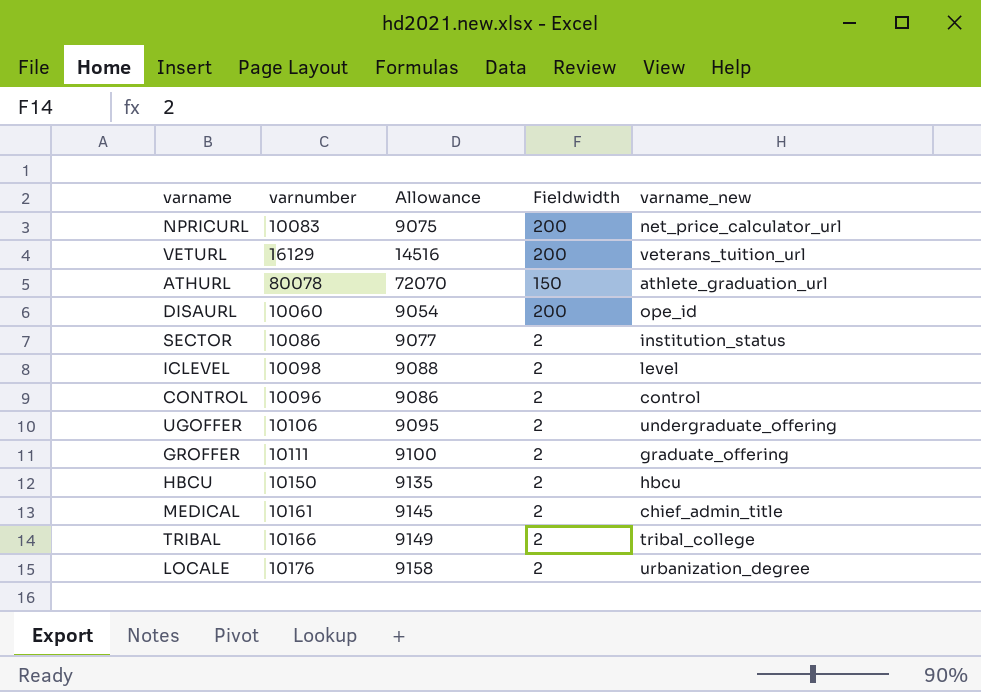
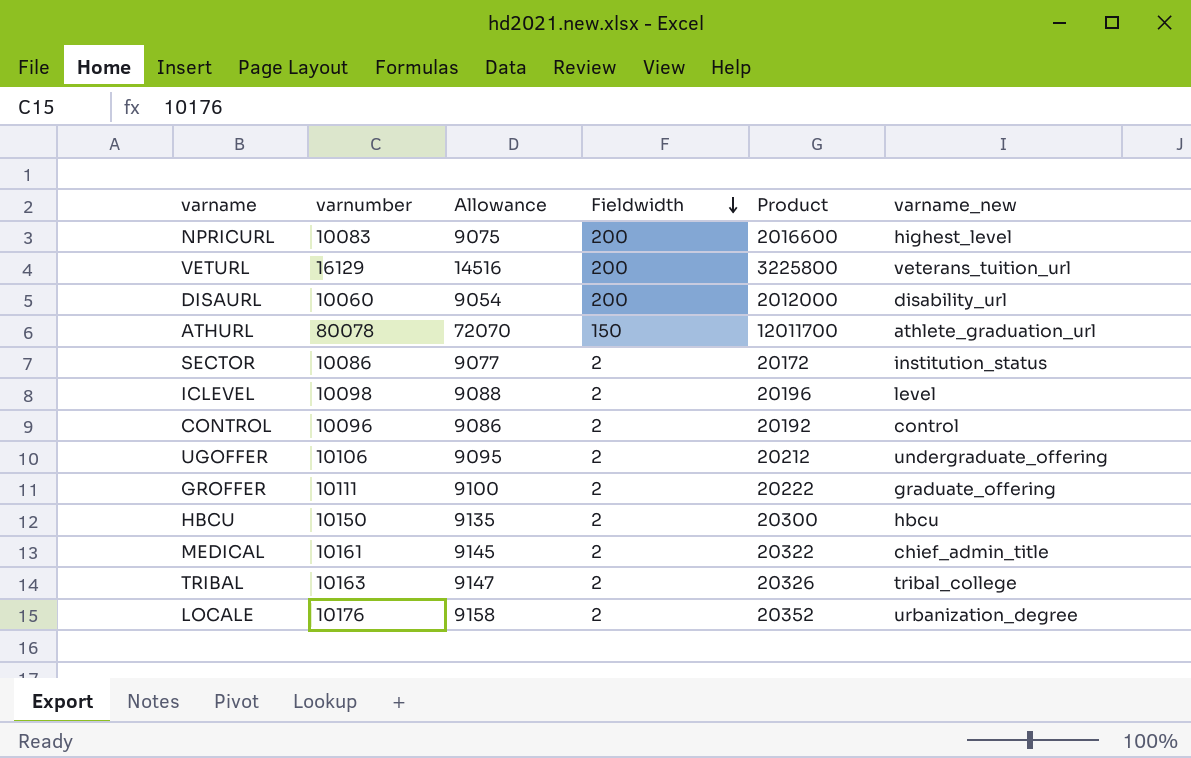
row order: none -> Fieldwidth descending
column Product | formula: none -> [varnumber] * [Fieldwidth]
NPRICURL | varname_new: net_price_calculator_url -> highest_level
DISAURL | varname_new: ope_id -> disability_url
TRIBAL | varnumber: 10166 -> 10163
TRIBAL | Allowance: 9149 -> 9147

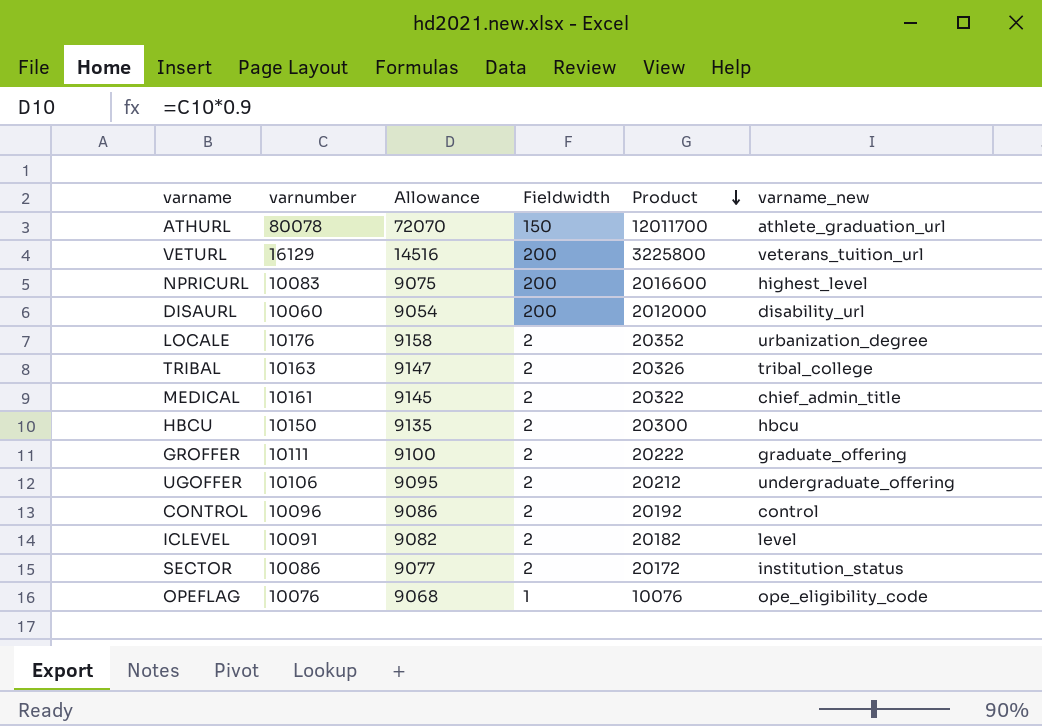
row order: Fieldwidth descending -> Product descending
ICLEVEL | varnumber: 10098 -> 10091
ICLEVEL | Allowance: 9088 -> 9082
ICLEVEL | Product: 20196 -> 20182
row OPEFLAG: none -> 10076 | 9068 | 1 | 10076 | ope_eligibility_code

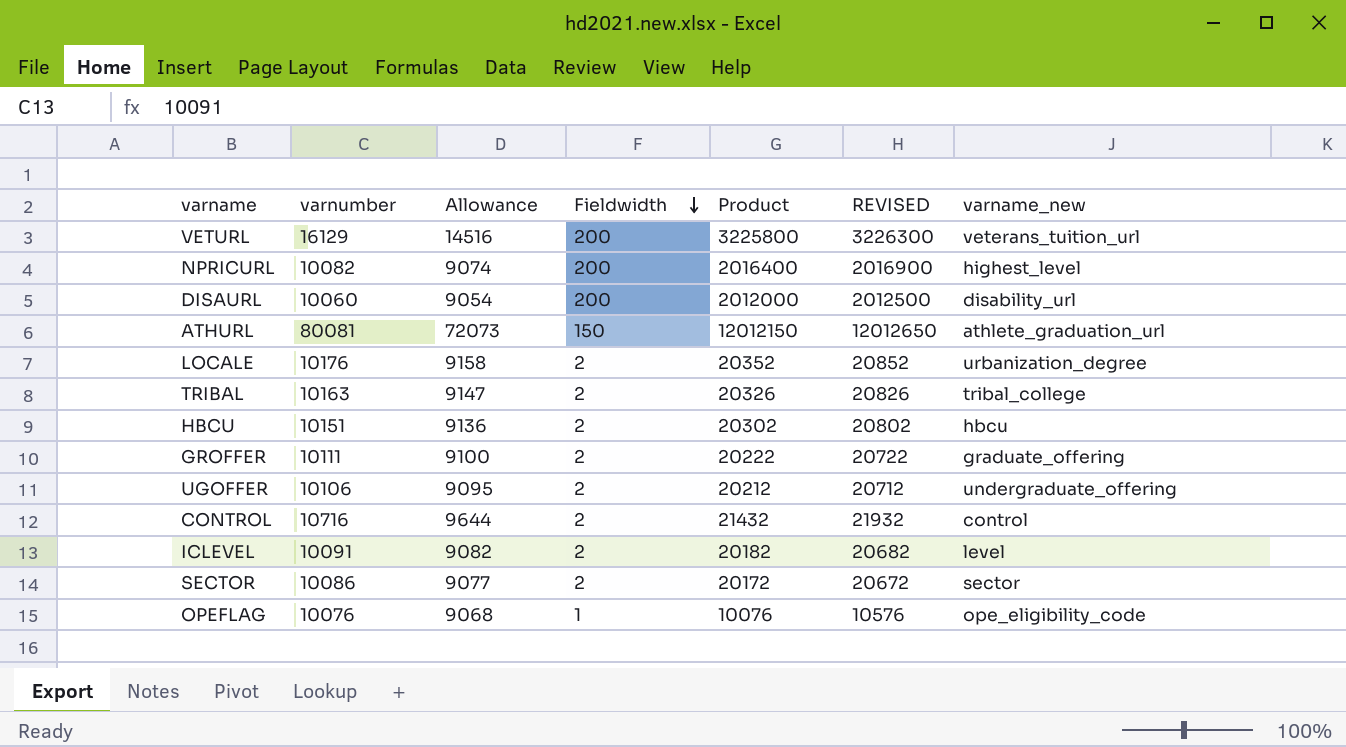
row order: Product descending -> Fieldwidth descending
column REVISED | formula: none -> [Product] + 500
row MEDICAL: 10161 | 9145 | 2 | 20322 | chief_admin_title -> none
NPRICURL | varnumber: 10083 -> 10082
NPRICURL | Allowance: 9075 -> 9074
NPRICURL | Product: 2016600 -> 2016400
ATHURL | varnumber: 80078 -> 80081
ATHURL | Allowance: 72070 -> 72073
ATHURL | Product: 12011700 -> 12012150
HBCU | varnumber: 10150 -> 10151
HBCU | Allowance: 9135 -> 9136
HBCU | Product: 20300 -> 20302
CONTROL | varnumber: 10096 -> 10716
CONTROL | Allowance: 9086 -> 9644
CONTROL | Product: 20192 -> 21432
SECTOR | varname_new: institution_status -> sector

